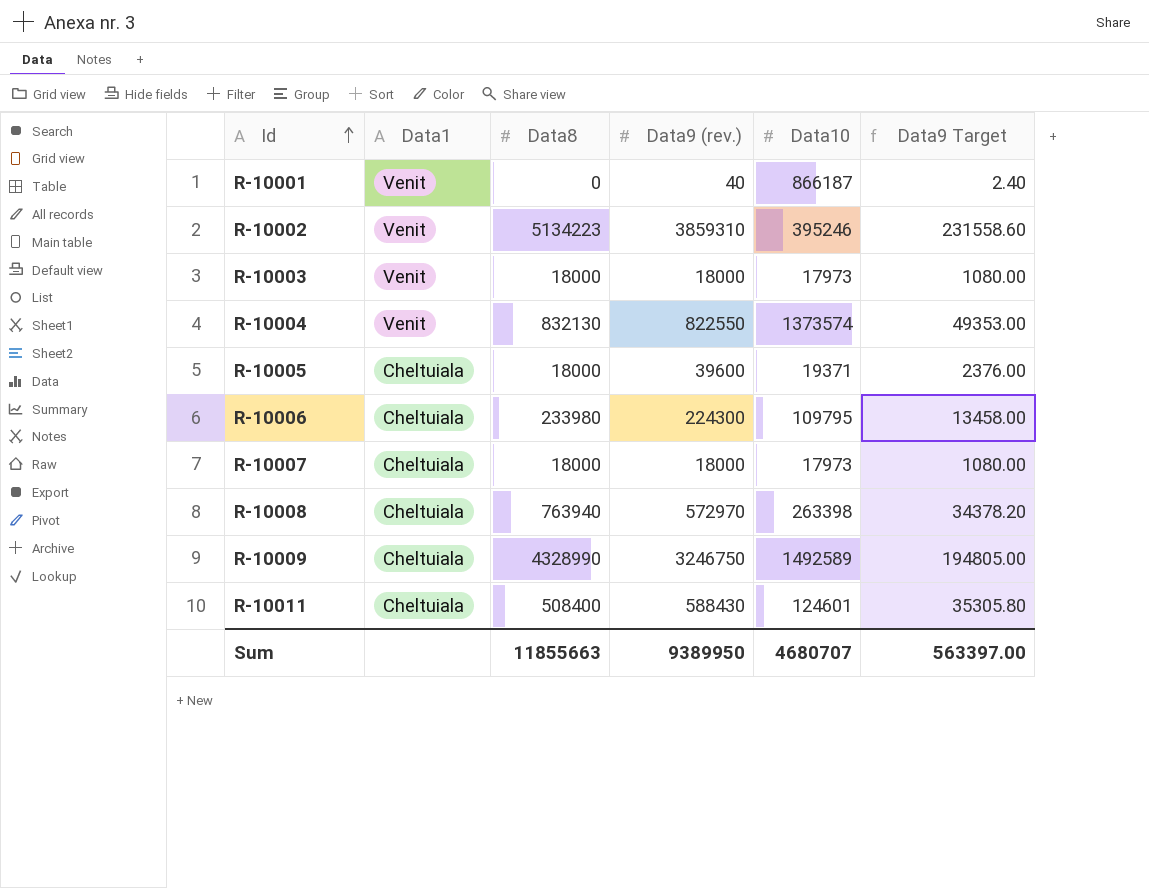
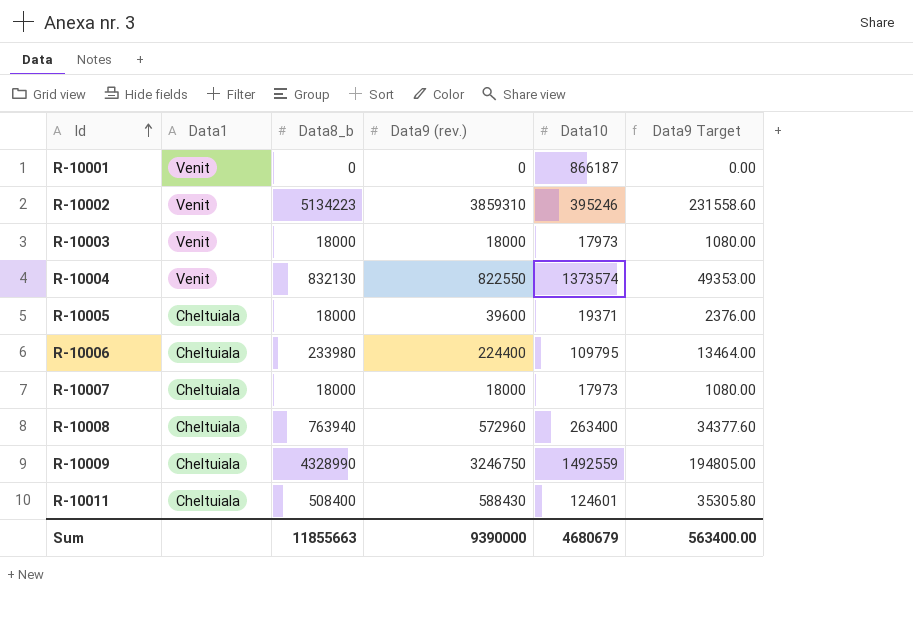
column name: Data8 -> Data8_b
R-10001 | Data9 (rev.): 40 -> 0
R-10001 | Data9 Target: 2.40 -> 0.00
R-10006 | Data9 (rev.): 224300 -> 224400
R-10006 | Data9 Target: 13458.00 -> 13464.00
R-10008 | Data9 (rev.): 572970 -> 572960
R-10008 | Data10: 263398 -> 263400
R-10008 | Data9 Target: 34378.20 -> 34377.60
R-10009 | Data10: 1492589 -> 1492559
Sum | Data9 (rev.): 9389950 -> 9390000
Sum | Data10: 4680707 -> 4680679
Sum | Data9 Target: 563397.00 -> 563400.00

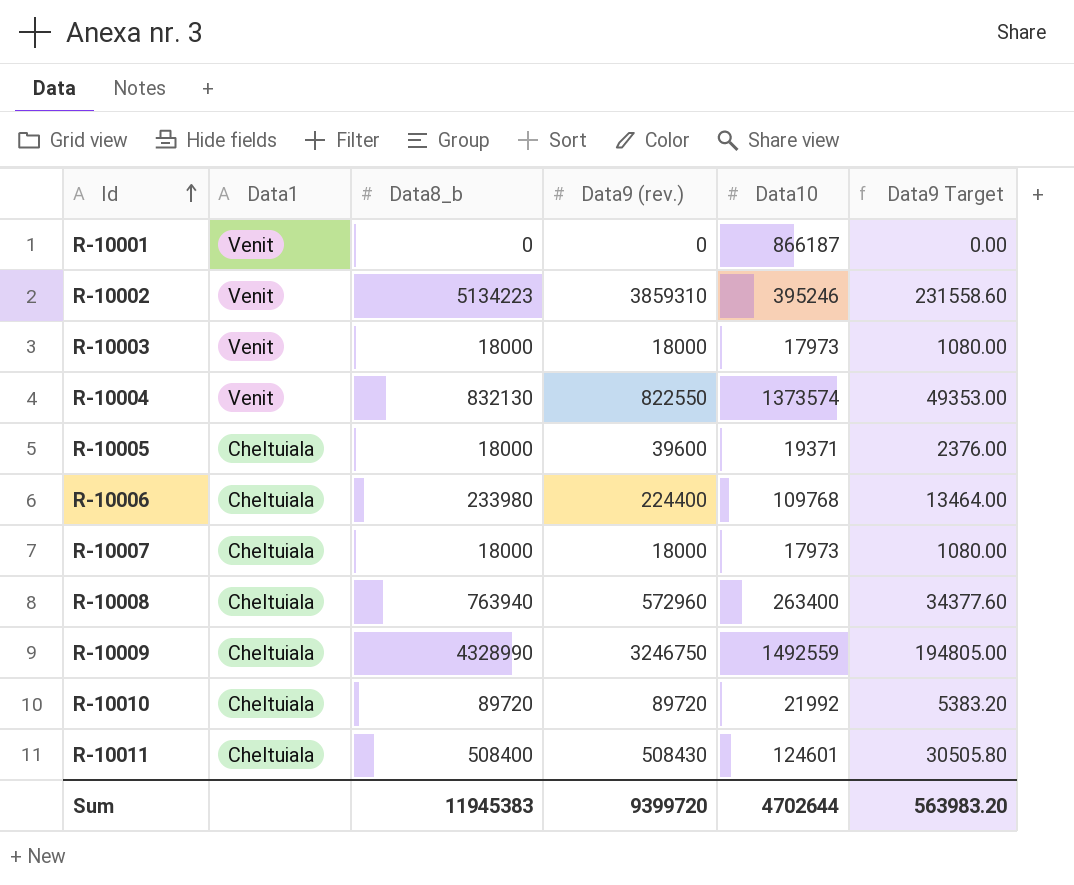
R-10006 | Data10: 109795 -> 109768
row R-10010: none -> Cheltuiala | 89720 | 89720 | 21992 | 5383.20
R-10011 | Data9 (rev.): 588430 -> 508430
R-10011 | Data9 Target: 35305.80 -> 30505.80
Sum | Data8_b: 11855663 -> 11945383
Sum | Data9 (rev.): 9390000 -> 9399720
Sum | Data10: 4680679 -> 4702644
Sum | Data9 Target: 563400.00 -> 563983.20

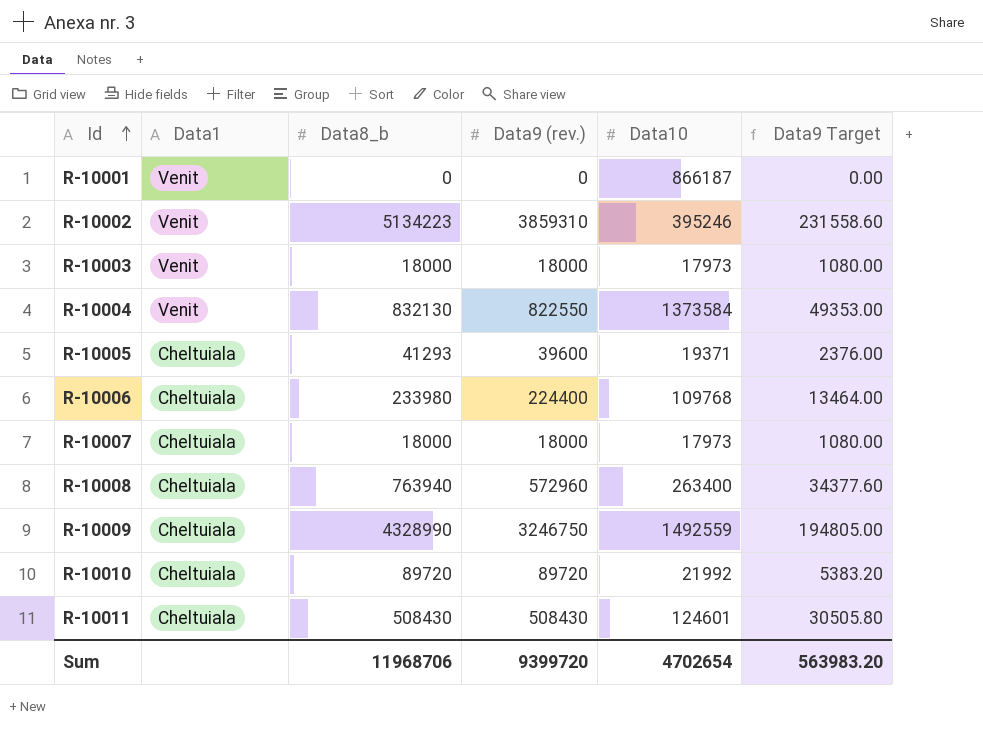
R-10004 | Data10: 1373574 -> 1373584
R-10005 | Data8_b: 18000 -> 41293
R-10011 | Data8_b: 508400 -> 508430
Sum | Data8_b: 11945383 -> 11968706
Sum | Data10: 4702644 -> 4702654

